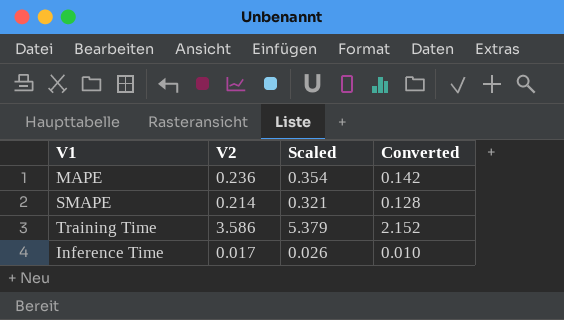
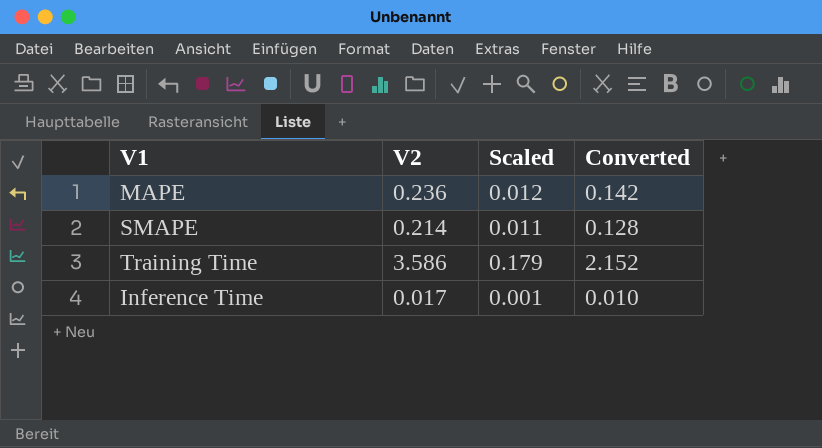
column Scaled | formula: [V2] * 1.5 -> [V2] * 0.05

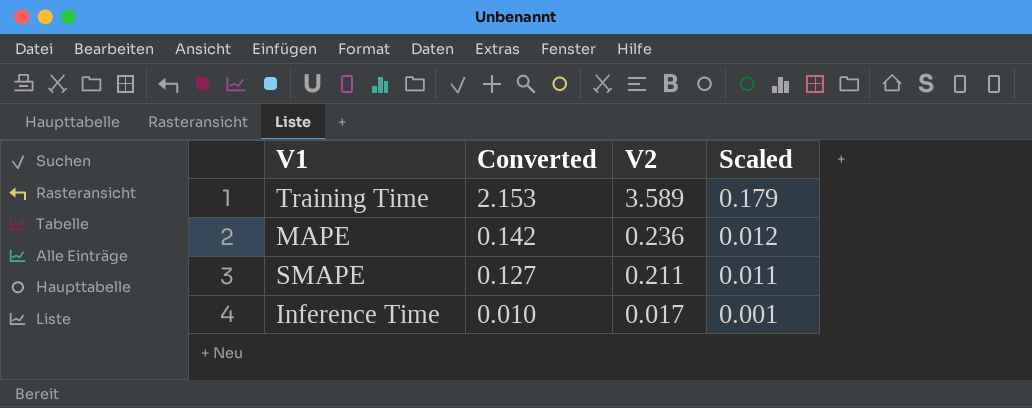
row order: none -> Converted descending
column Converted | position: 4 -> 2
Training Time | Converted: 2.152 -> 2.153
Training Time | V2: 3.586 -> 3.589
SMAPE | Converted: 0.128 -> 0.127
SMAPE | V2: 0.214 -> 0.211

